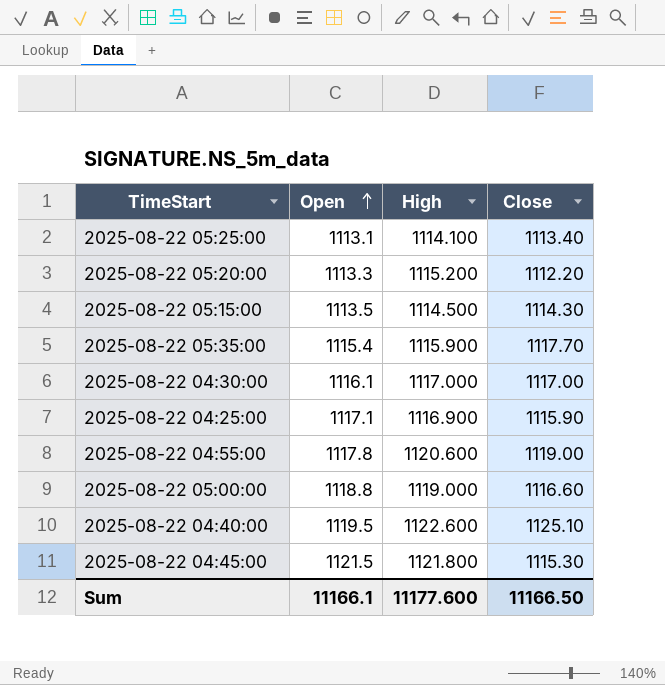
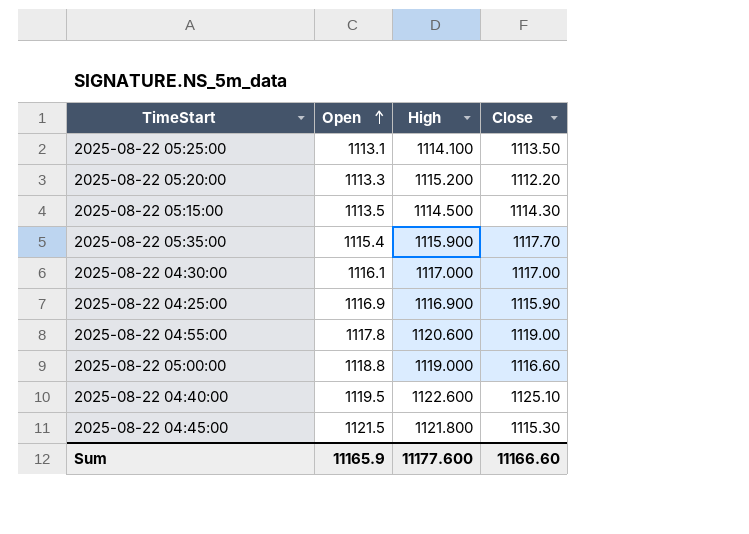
2025-08-22 05:25:00 | Close: 1113.40 -> 1113.50
2025-08-22 04:25:00 | Open: 1117.1 -> 1116.9
Sum | Open: 11166.1 -> 11165.9
Sum | Close: 11166.50 -> 11166.60

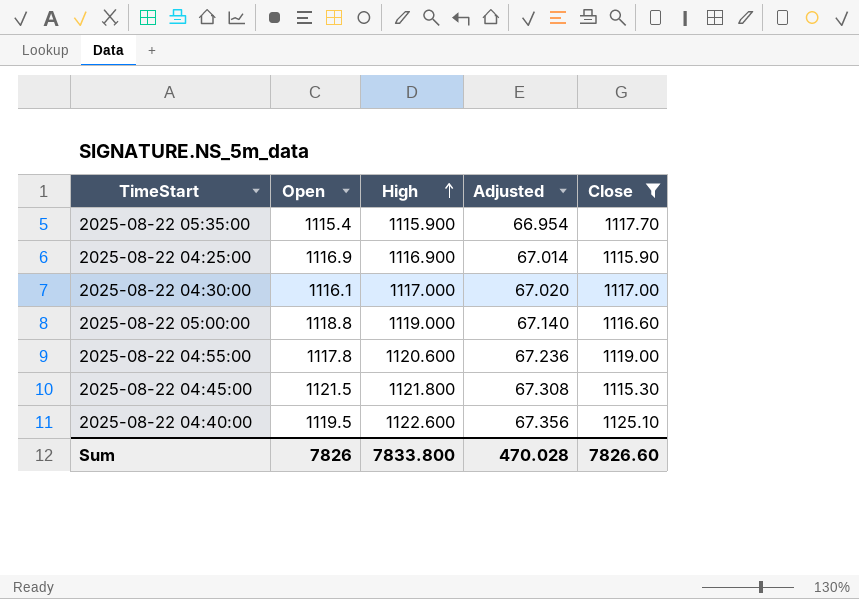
filter: none -> Close >= 1115.30
row order: Open ascending -> High ascending
column Adjusted | formula: none -> [High] * 0.06
Sum | Open: 11165.9 -> 7826
Sum | High: 11177.600 -> 7833.800
Sum | Close: 11166.60 -> 7826.60

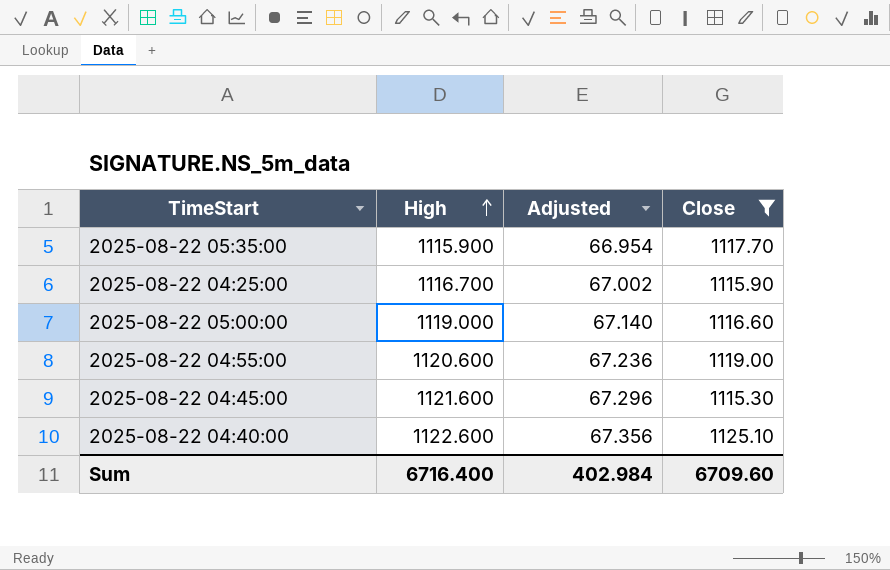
column Open | position: 2 -> none
row 2025-08-22 04:30:00: 1116.1 | 1117.000 | 67.020 | 1117.00 -> none
2025-08-22 04:25:00 | High: 1116.900 -> 1116.700
2025-08-22 04:25:00 | Adjusted: 67.014 -> 67.002
2025-08-22 04:45:00 | High: 1121.800 -> 1121.600
2025-08-22 04:45:00 | Adjusted: 67.308 -> 67.296
Sum | High: 7833.800 -> 6716.400
Sum | Adjusted: 470.028 -> 402.984
Sum | Close: 7826.60 -> 6709.60

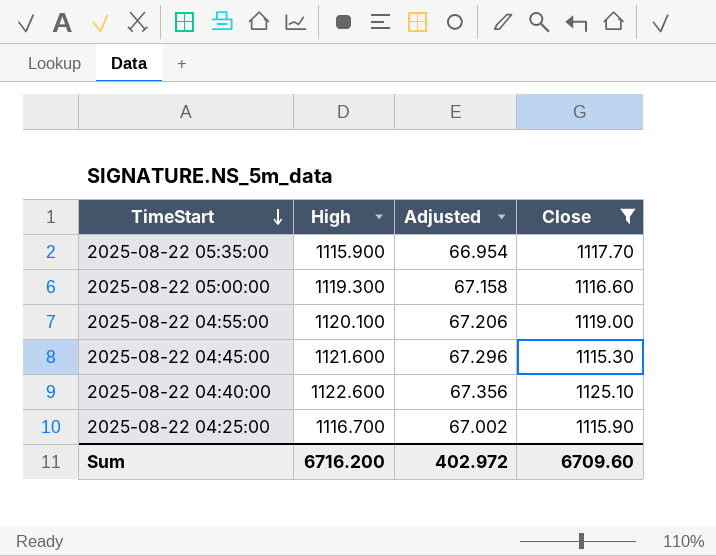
row order: High ascending -> TimeStart descending
2025-08-22 05:00:00 | High: 1119.000 -> 1119.300
2025-08-22 05:00:00 | Adjusted: 67.140 -> 67.158
2025-08-22 04:55:00 | High: 1120.600 -> 1120.100
2025-08-22 04:55:00 | Adjusted: 67.236 -> 67.206
Sum | High: 6716.400 -> 6716.200
Sum | Adjusted: 402.984 -> 402.972

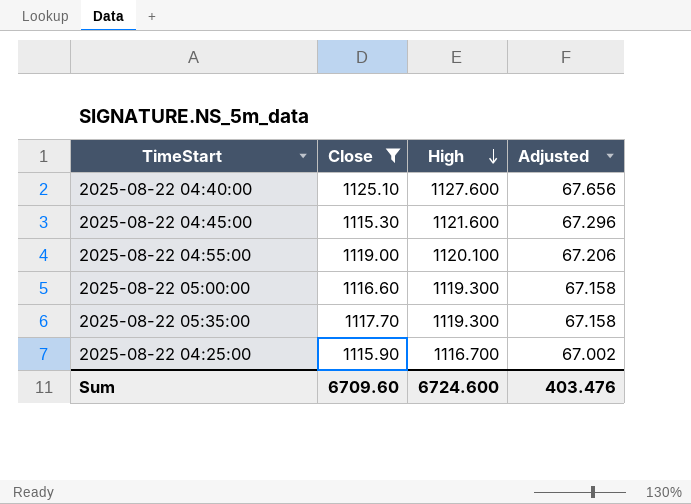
row order: TimeStart descending -> High descending
column Close | position: 4 -> 2
2025-08-22 04:40:00 | High: 1122.600 -> 1127.600
2025-08-22 04:40:00 | Adjusted: 67.356 -> 67.656
2025-08-22 05:35:00 | High: 1115.900 -> 1119.300
2025-08-22 05:35:00 | Adjusted: 66.954 -> 67.158
Sum | High: 6716.200 -> 6724.600
Sum | Adjusted: 402.972 -> 403.476

